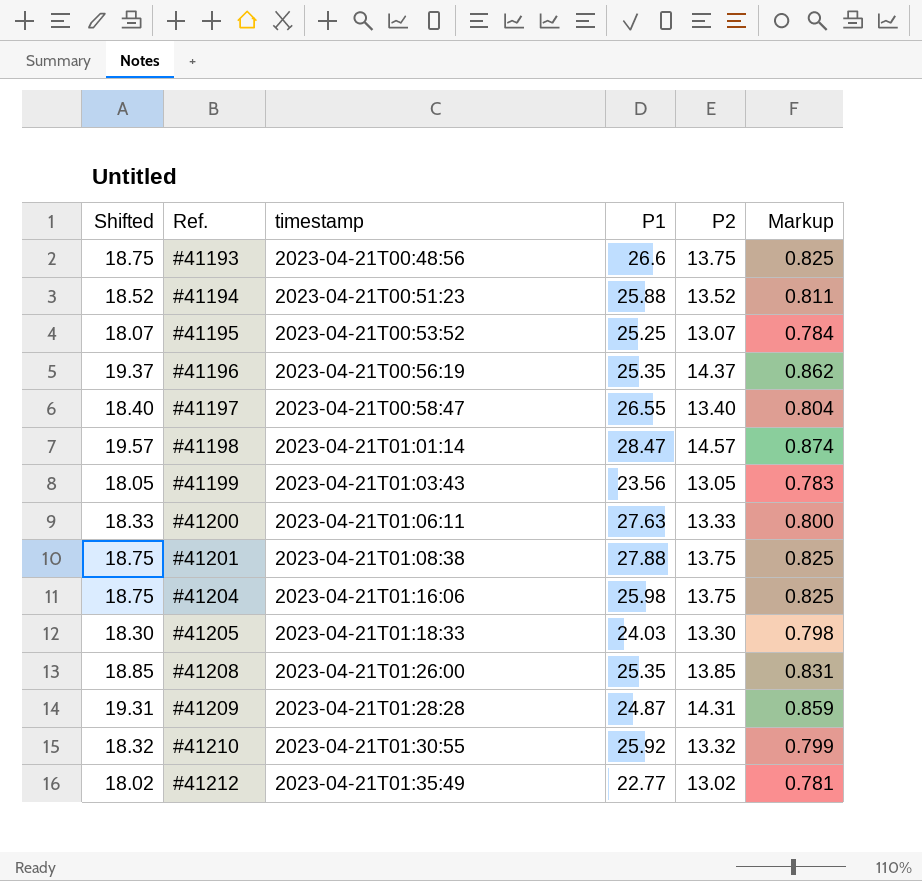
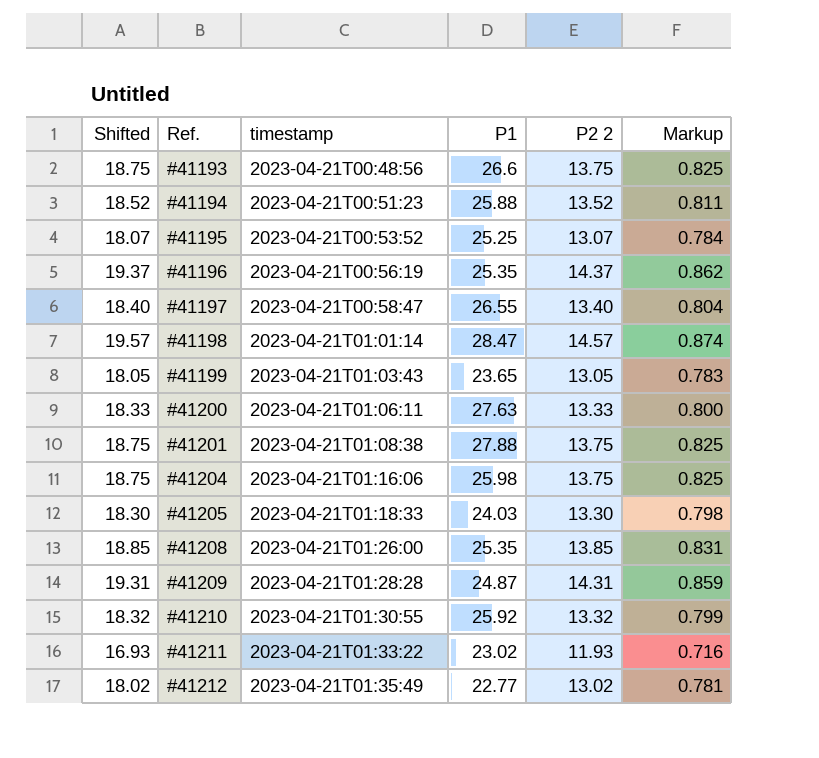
column name: P2 -> P2 2
#41199 | P1: 23.56 -> 23.65
row #41211: none -> 16.93 | 2023-04-21T01:33:22 | 23.02 | 11.93 | 0.716

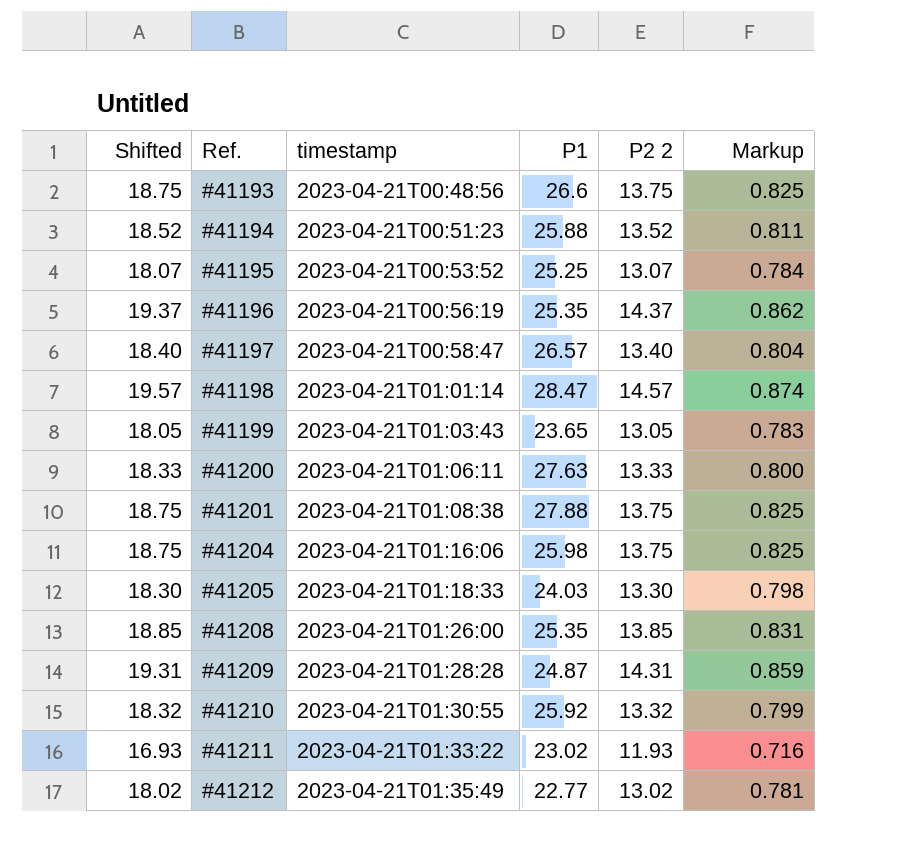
#41197 | P1: 26.55 -> 26.57

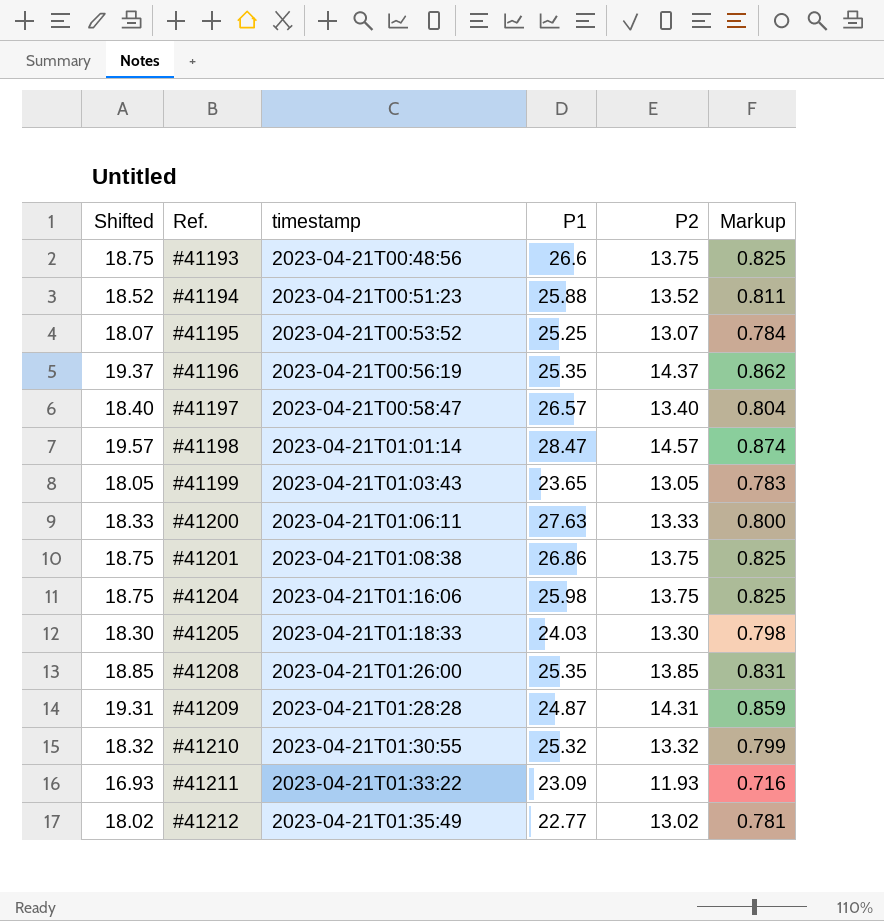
column name: P2 2 -> P2
#41201 | P1: 27.88 -> 26.86
#41210 | P1: 25.92 -> 25.32
#41211 | P1: 23.02 -> 23.09

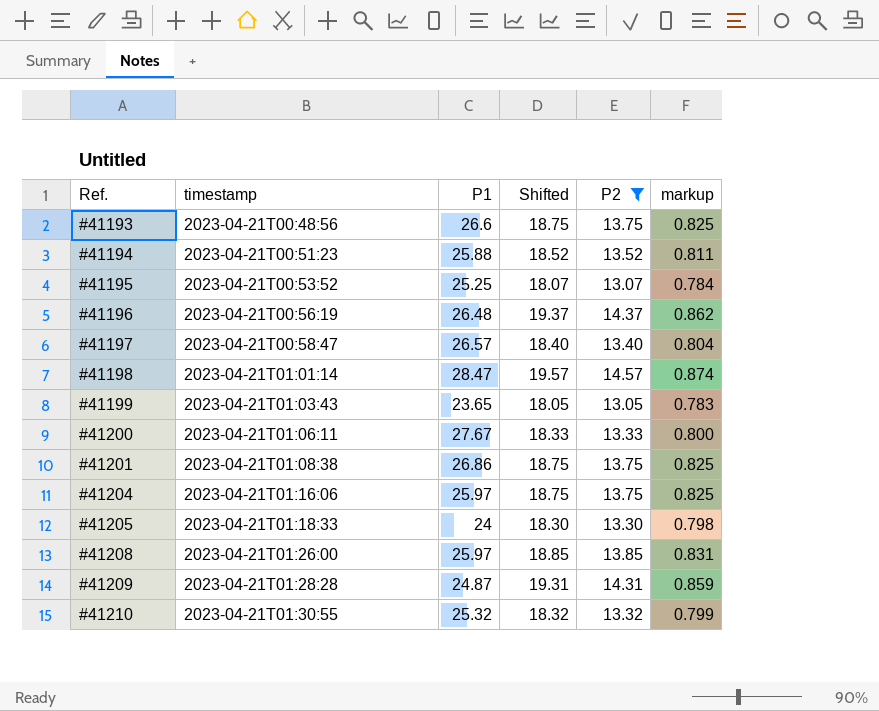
filter: none -> P2 >= 13.05
column Shifted | position: 1 -> 4
column name: Markup -> markup
#41196 | P1: 25.35 -> 26.48
#41200 | P1: 27.63 -> 27.67
#41204 | P1: 25.98 -> 25.97
#41205 | P1: 24.03 -> 24
#41208 | P1: 25.35 -> 25.97

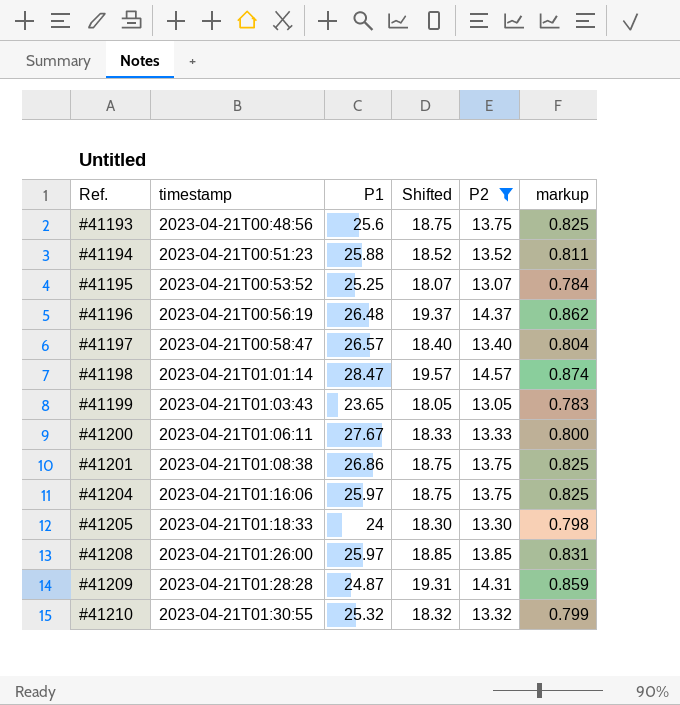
#41193 | P1: 26.6 -> 25.6

